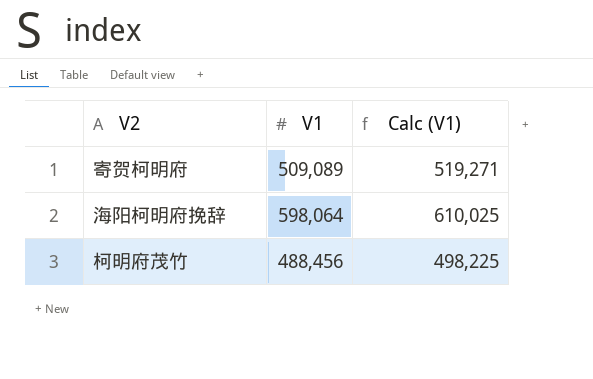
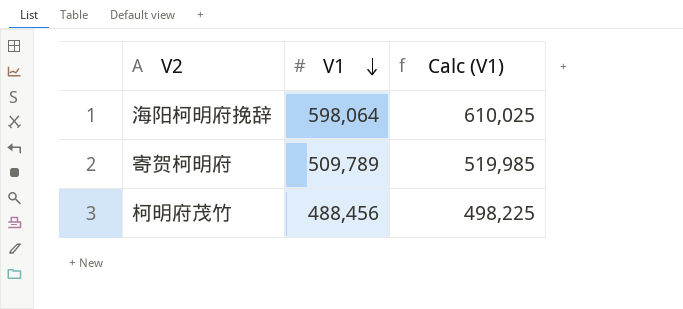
row order: none -> V1 descending
寄贺柯明府 | V1: 509,089 -> 509,789
寄贺柯明府 | Calc (V1): 519,271 -> 519,985

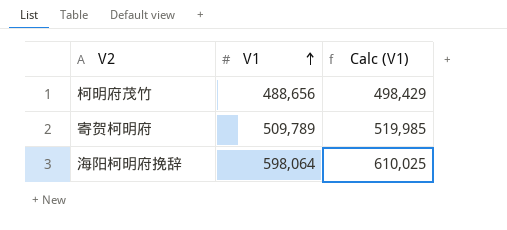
row order: V1 descending -> V1 ascending
柯明府茂竹 | V1: 488,456 -> 488,656
柯明府茂竹 | Calc (V1): 498,225 -> 498,429

